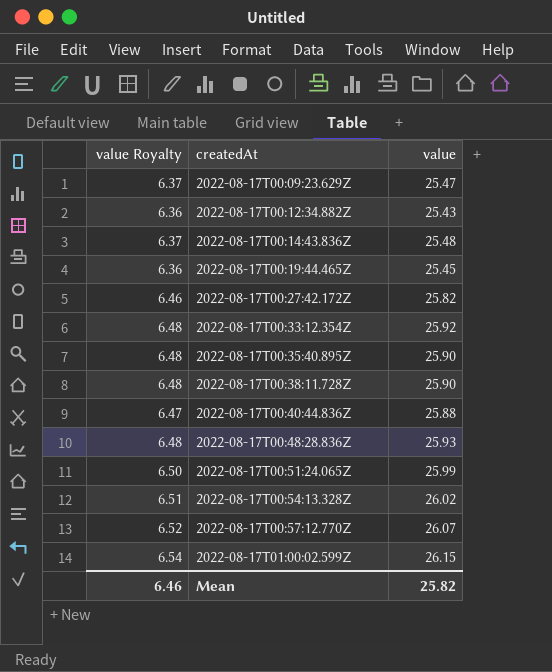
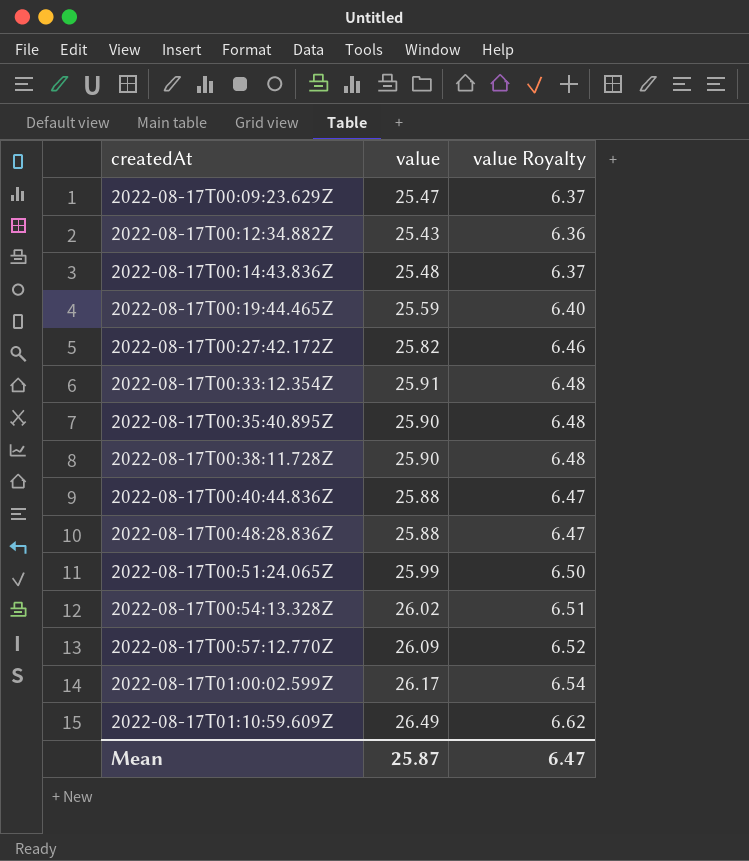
column value Royalty | position: 1 -> 3
2022-08-17T00:19:44.465Z | value: 25.45 -> 25.59
2022-08-17T00:19:44.465Z | value Royalty: 6.36 -> 6.40
2022-08-17T00:33:12.354Z | value: 25.92 -> 25.91
2022-08-17T00:48:28.836Z | value: 25.93 -> 25.88
2022-08-17T00:48:28.836Z | value Royalty: 6.48 -> 6.47
2022-08-17T00:57:12.770Z | value: 26.07 -> 26.09
2022-08-17T01:00:02.599Z | value: 26.15 -> 26.17
row 2022-08-17T01:10:59.609Z: none -> 26.49 | 6.62
Mean | value: 25.82 -> 25.87
Mean | value Royalty: 6.46 -> 6.47

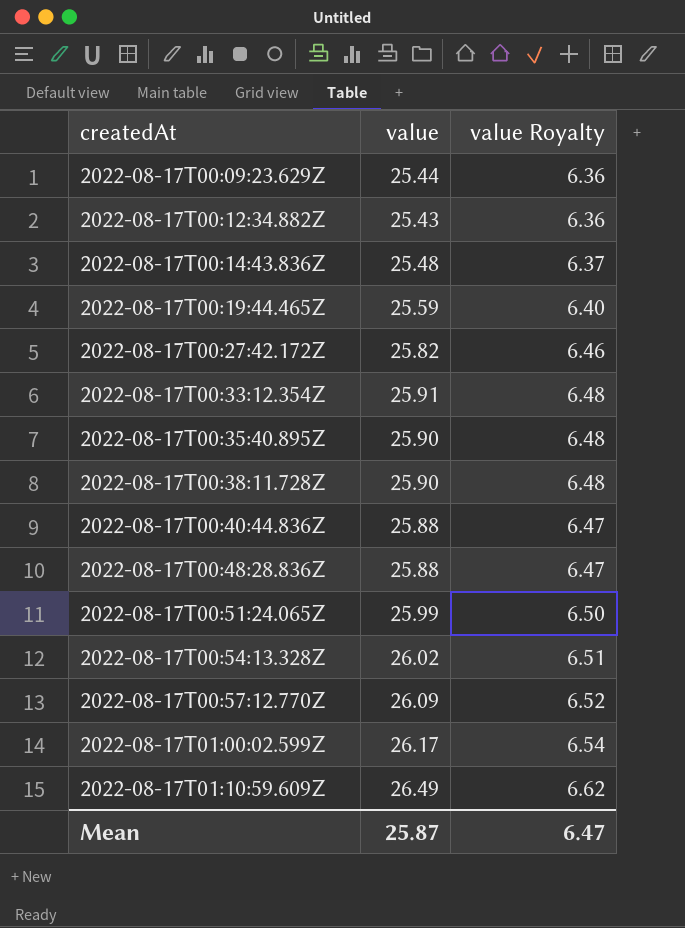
2022-08-17T00:09:23.629Z | value: 25.47 -> 25.44
2022-08-17T00:09:23.629Z | value Royalty: 6.37 -> 6.36

